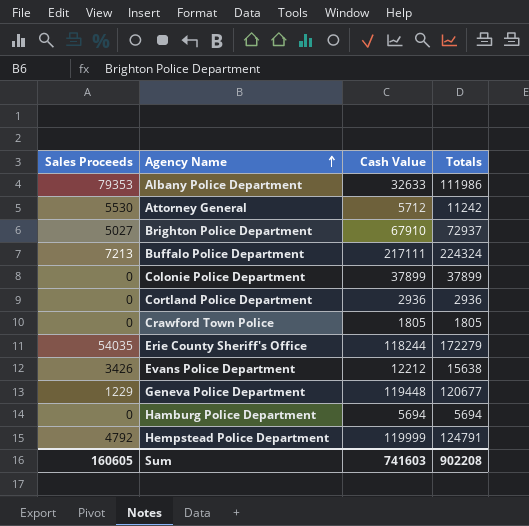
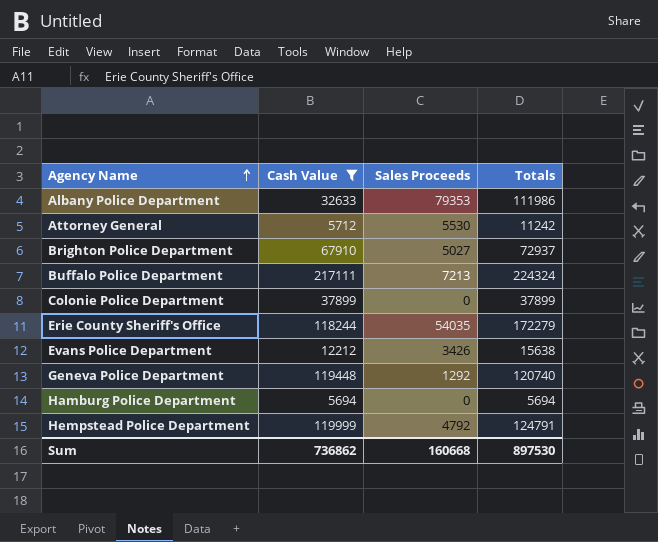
filter: none -> Cash Value >= 5694
column Sales Proceeds | position: 1 -> 3
Geneva Police Department | Sales Proceeds: 1229 -> 1292
Geneva Police Department | Totals: 120677 -> 120740
Sum | Cash Value: 741603 -> 736862
Sum | Sales Proceeds: 160605 -> 160668
Sum | Totals: 902208 -> 897530

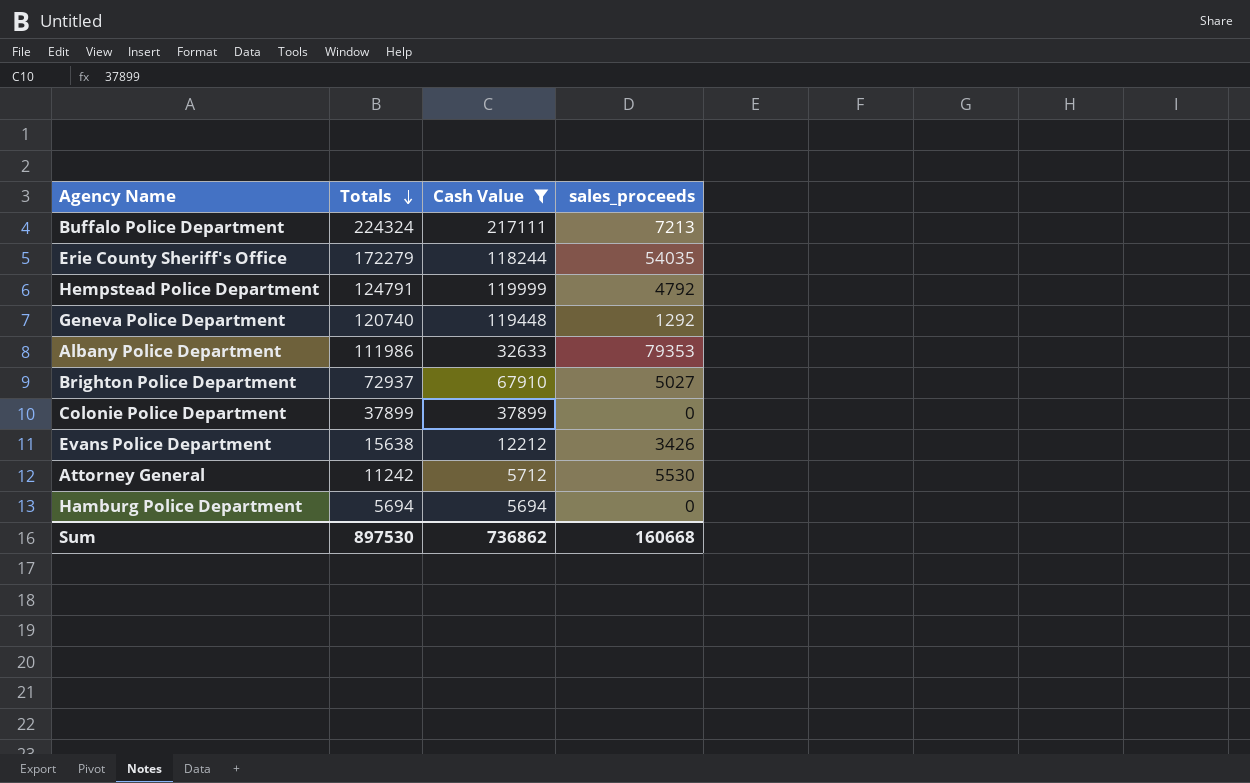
row order: Agency Name ascending -> Totals descending
column Totals | position: 4 -> 2
column name: Sales Proceeds -> sales_proceeds

